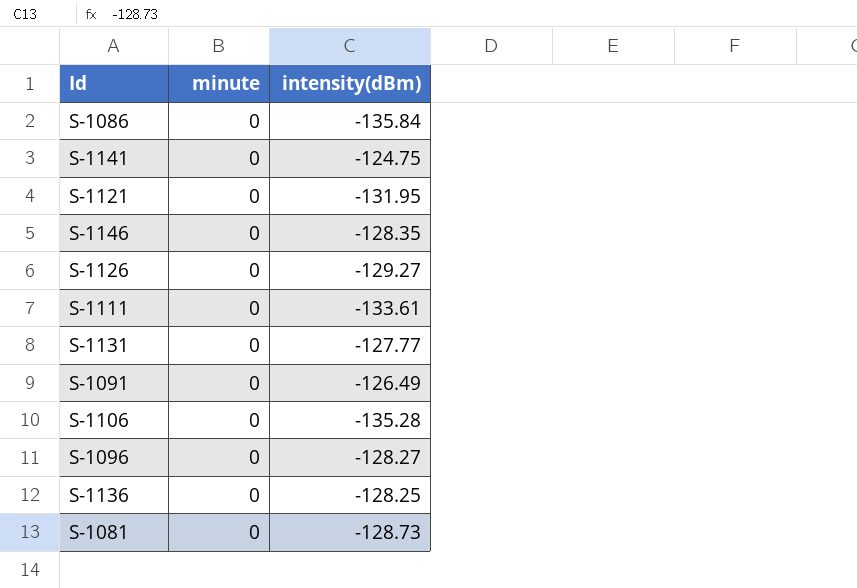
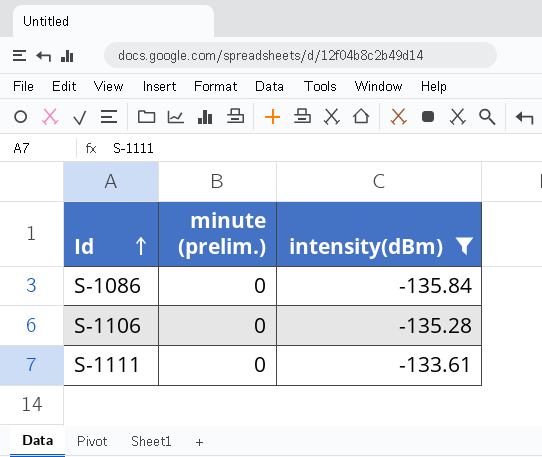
filter: none -> intensity(dBm) <= -133.61
row order: none -> Id ascending
column name: minute -> minute (prelim.)

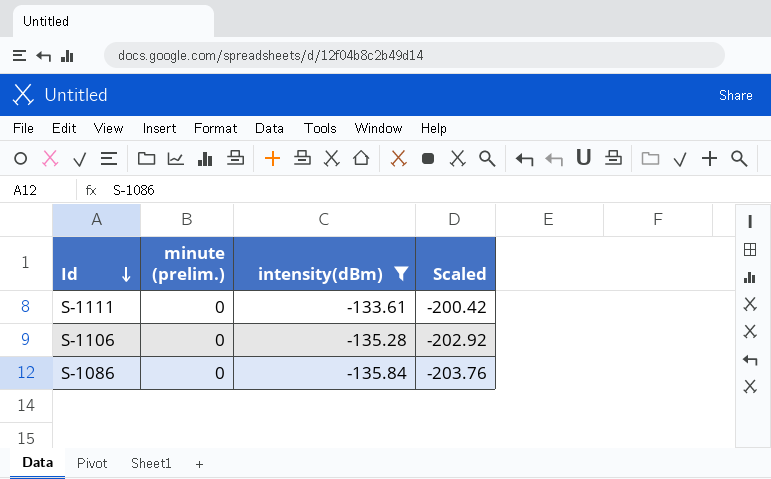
row order: Id ascending -> Id descending
column Scaled | formula: none -> [intensity(dBm)] * 1.5

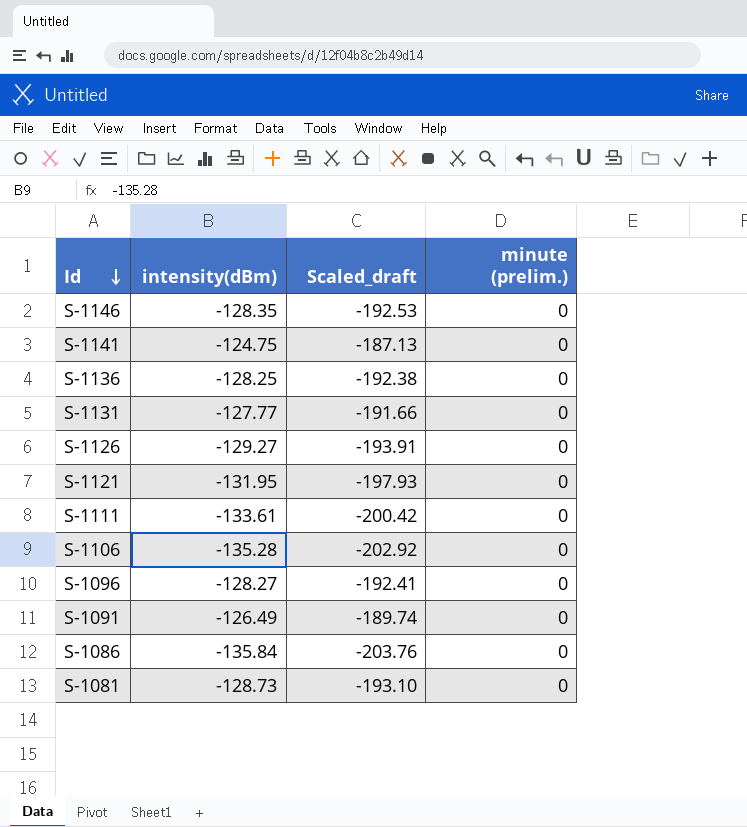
filter: intensity(dBm) <= -133.61 -> none
column name: Scaled -> Scaled_draft
column minute (prelim.) | position: 2 -> 4

